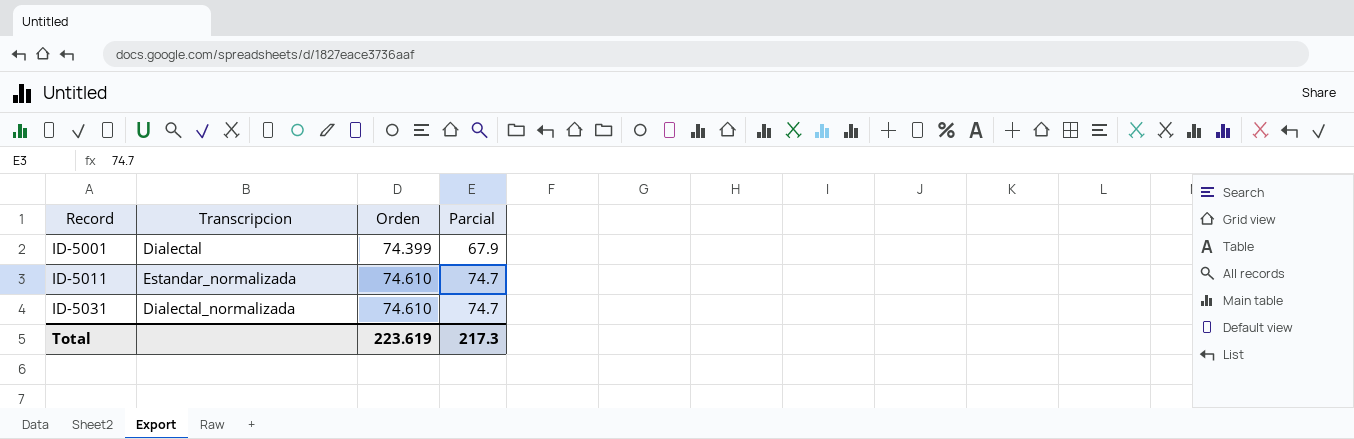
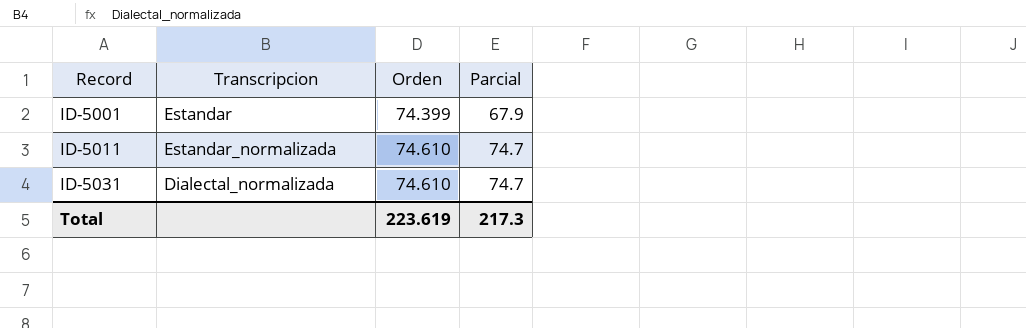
ID-5001 | Transcripcion: Dialectal -> Estandar

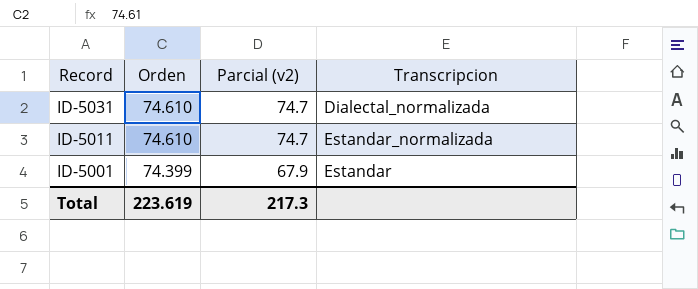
row order: Record ascending -> Record descending
column name: Parcial -> Parcial (v2)
column Transcripcion | position: 2 -> 4

